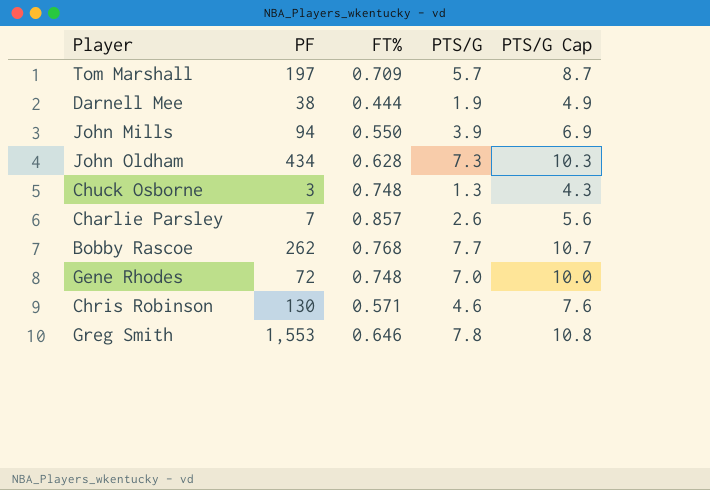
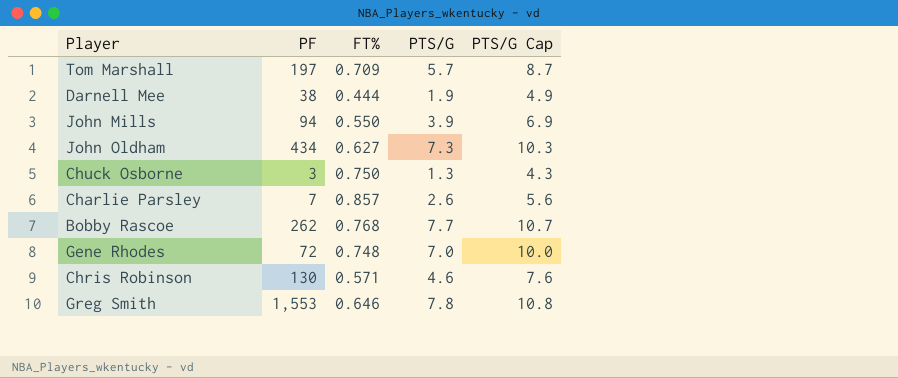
John Oldham | FT%: 0.628 -> 0.627
Chuck Osborne | FT%: 0.748 -> 0.750

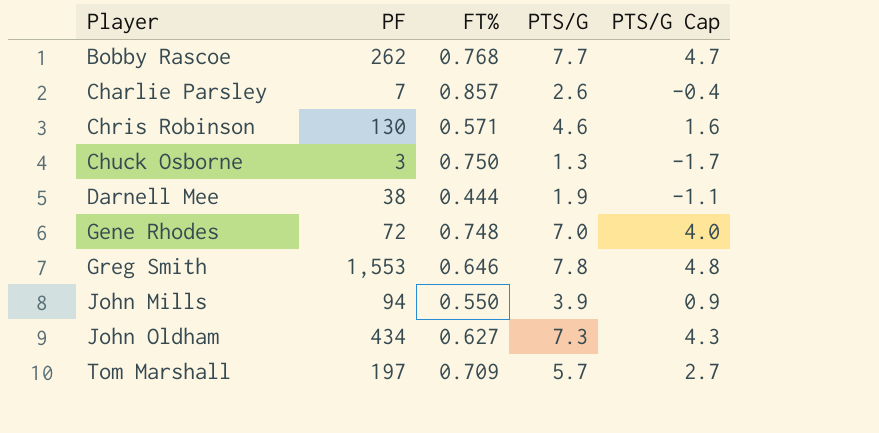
row order: none -> Player ascending
column PTS/G Cap | formula: [PTS/G] + 3 -> [PTS/G] - 3

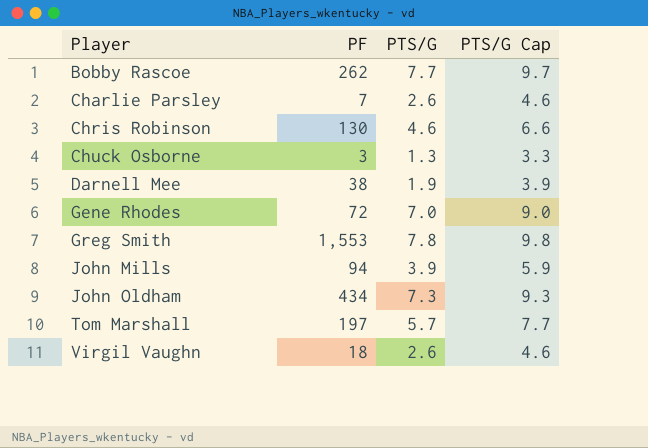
column FT% | position: 3 -> none
column PTS/G Cap | formula: [PTS/G] - 3 -> [PTS/G] + 2
row Virgil Vaughn: none -> 18 | 2.6 | 4.6

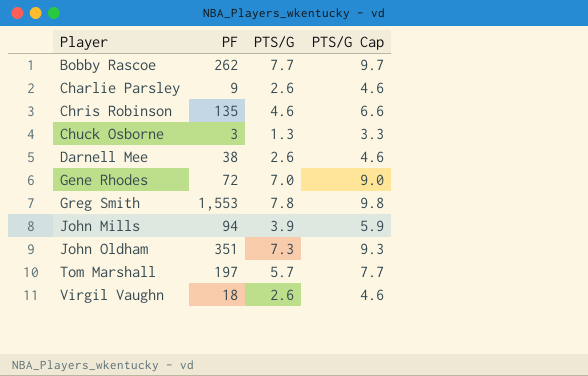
Charlie Parsley | PF: 7 -> 9
Chris Robinson | PF: 130 -> 135
Darnell Mee | PTS/G: 1.9 -> 2.6
Darnell Mee | PTS/G Cap: 3.9 -> 4.6
John Oldham | PF: 434 -> 351

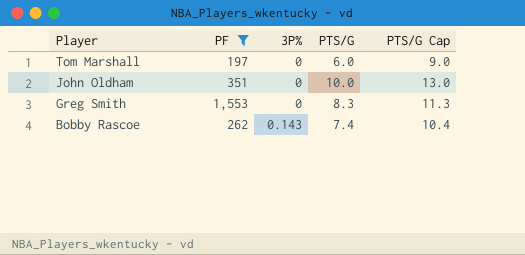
filter: none -> PF >= 197
row order: Player ascending -> Player descending
column 3P% | position: none -> 3
column PTS/G Cap | formula: [PTS/G] + 2 -> [PTS/G] + 3
Tom Marshall | PTS/G: 5.7 -> 6.0
John Oldham | PTS/G: 7.3 -> 10.0
Greg Smith | PTS/G: 7.8 -> 8.3
Bobby Rascoe | PTS/G: 7.7 -> 7.4

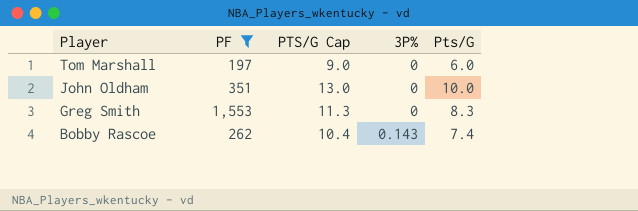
column PTS/G Cap | position: 5 -> 3
column name: PTS/G -> Pts/G

